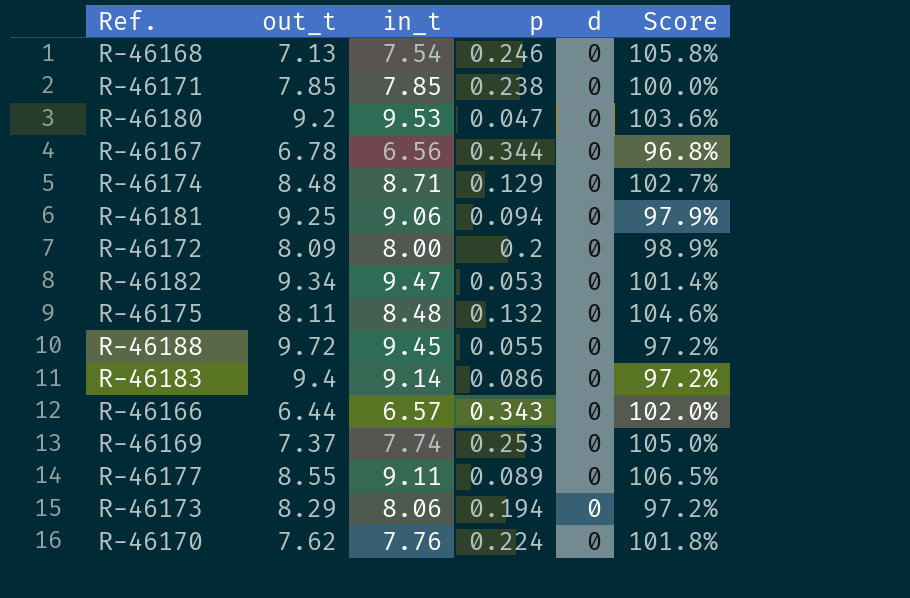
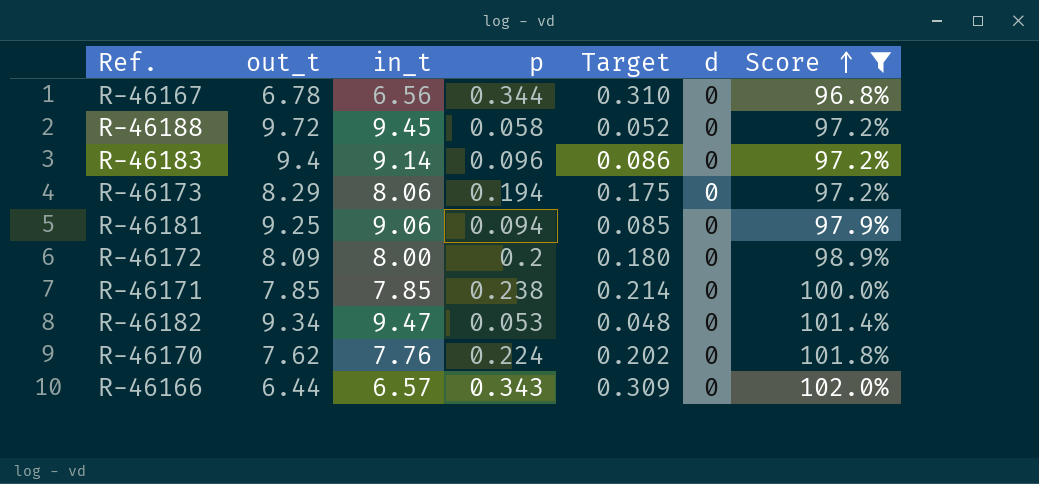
filter: none -> Score <= 102.0%
row order: none -> Score ascending
column Target | formula: none -> [p] * 0.9
R-46188 | p: 0.055 -> 0.058
R-46183 | p: 0.086 -> 0.096

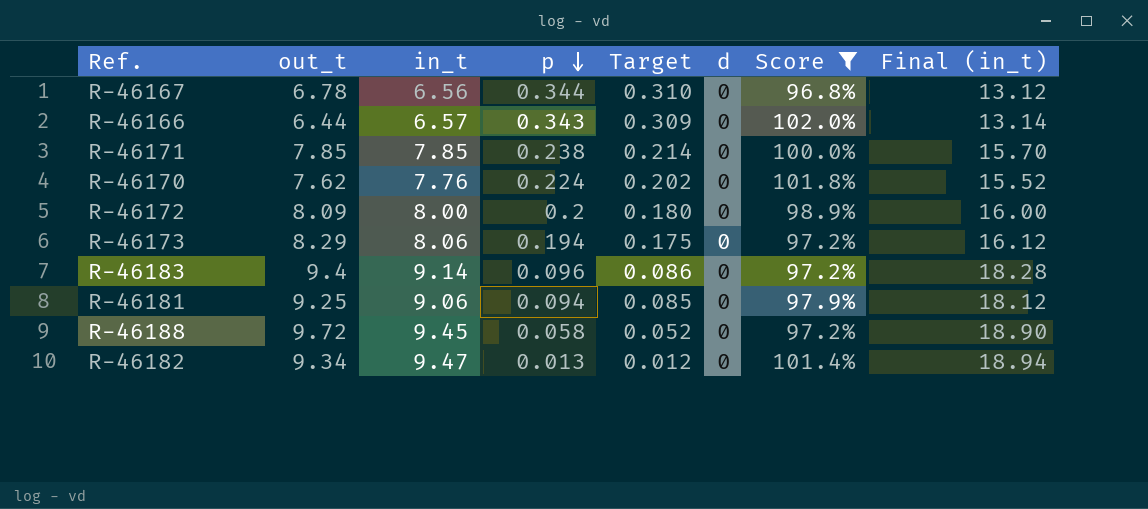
row order: Score ascending -> p descending
column Final (in_t) | formula: none -> [in_t] * 2
R-46182 | p: 0.053 -> 0.013
R-46182 | Target: 0.048 -> 0.012

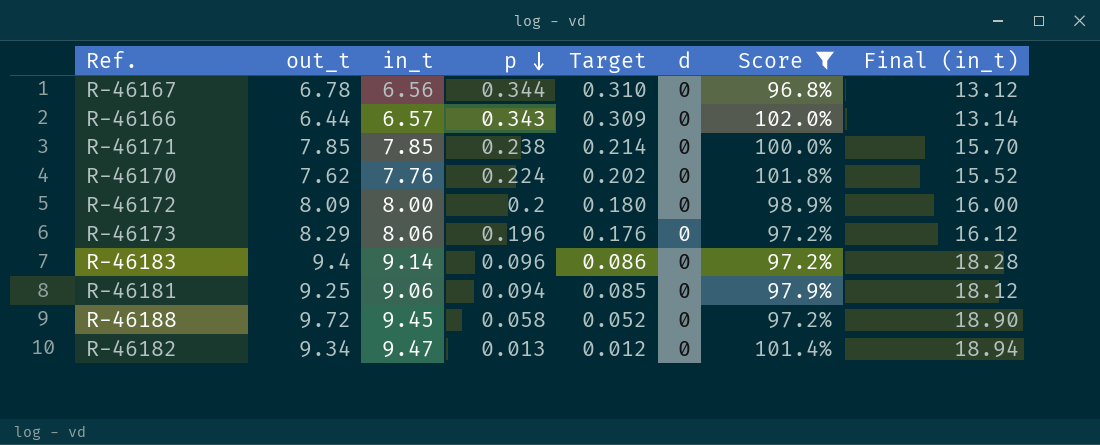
R-46173 | p: 0.194 -> 0.196
R-46173 | Target: 0.175 -> 0.176

